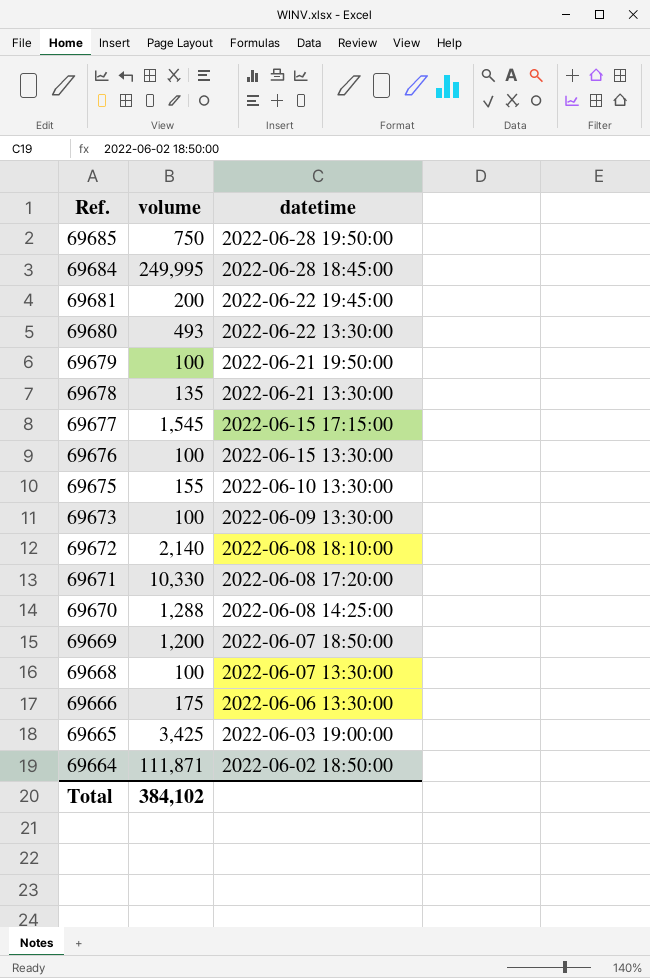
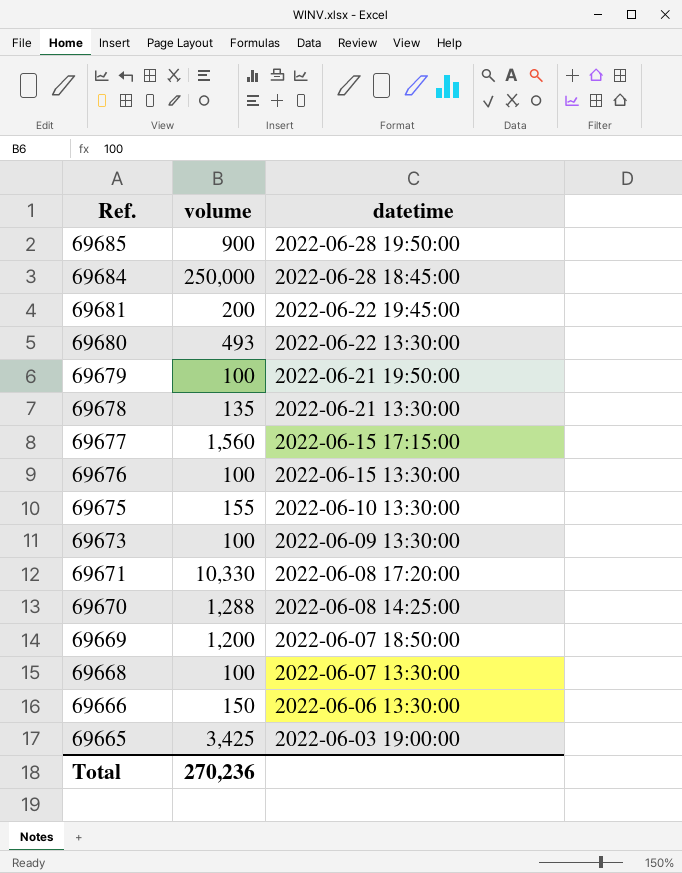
row 69672: 2,140 | 2022-06-08 18:10:00 -> none
row 69664: 111,871 | 2022-06-02 18:50:00 -> none
69685 | volume: 750 -> 900
69684 | volume: 249,995 -> 250,000
69677 | volume: 1,545 -> 1,560
69666 | volume: 175 -> 150
Total | volume: 384,102 -> 270,236

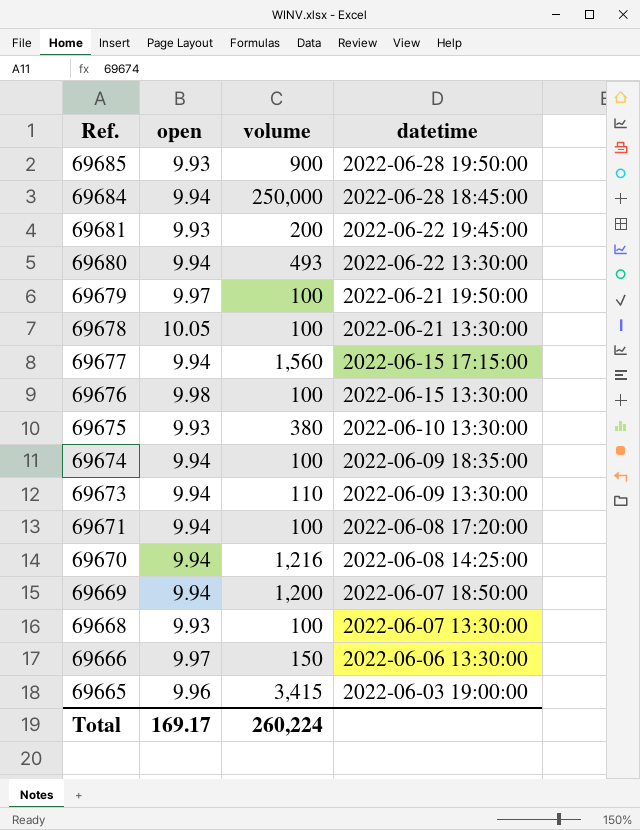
column open | position: none -> 2
69678 | volume: 135 -> 100
69675 | volume: 155 -> 380
row 69674: none -> 9.94 | 100 | 2022-06-09 18:35:00
69673 | volume: 100 -> 110
69671 | volume: 10,330 -> 100
69670 | volume: 1,288 -> 1,216
69665 | volume: 3,425 -> 3,415
Total | volume: 270,236 -> 260,224

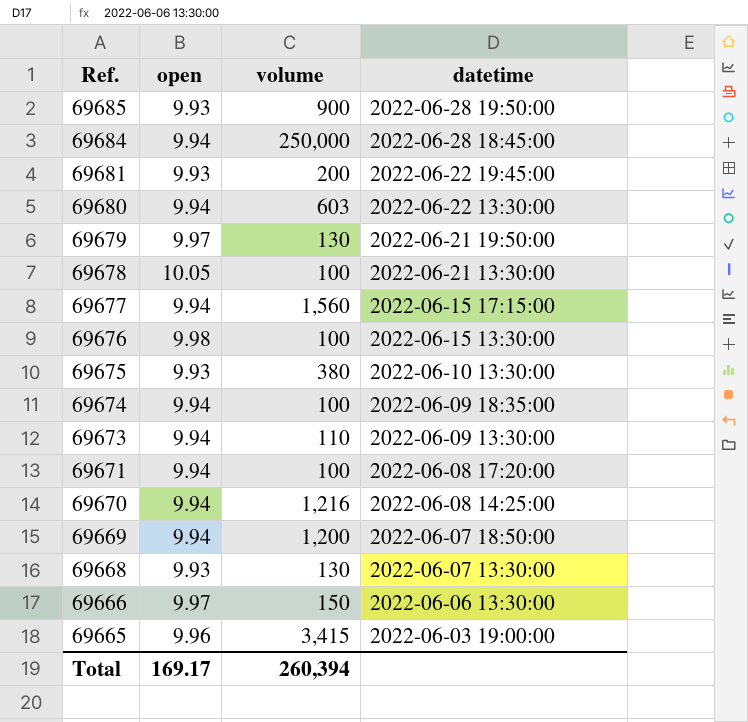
69680 | volume: 493 -> 603
69679 | volume: 100 -> 130
69668 | volume: 100 -> 130
Total | volume: 260,224 -> 260,394

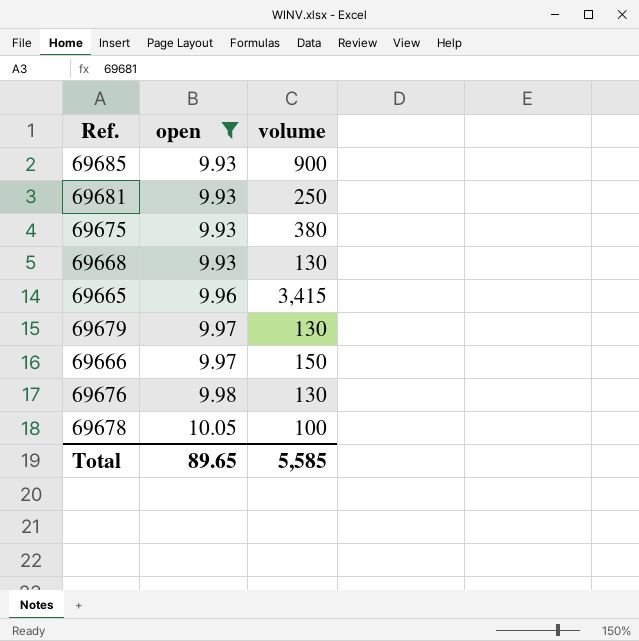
filter: none -> open != 9.94
row order: Ref. descending -> open ascending
column datetime | position: 4 -> none
69681 | volume: 200 -> 250
69676 | volume: 100 -> 130
Total | open: 169.17 -> 89.65
Total | volume: 260,394 -> 5,585

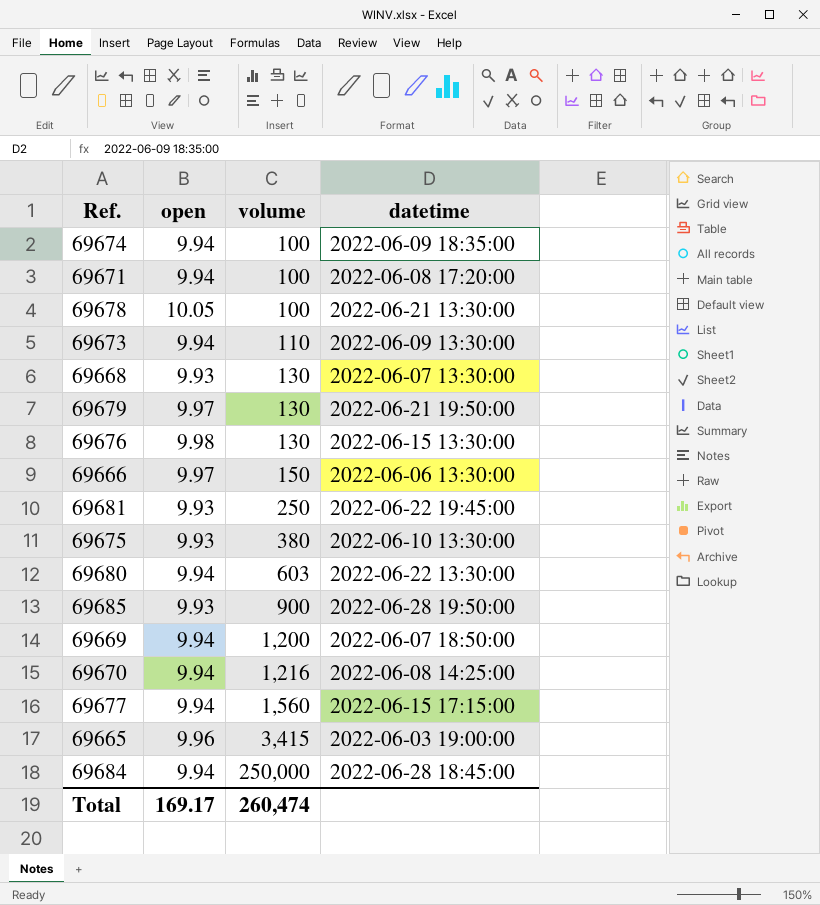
filter: open != 9.94 -> none
row order: open ascending -> volume ascending
column datetime | position: none -> 4
Total | open: 89.65 -> 169.17
Total | volume: 5,585 -> 260,474

